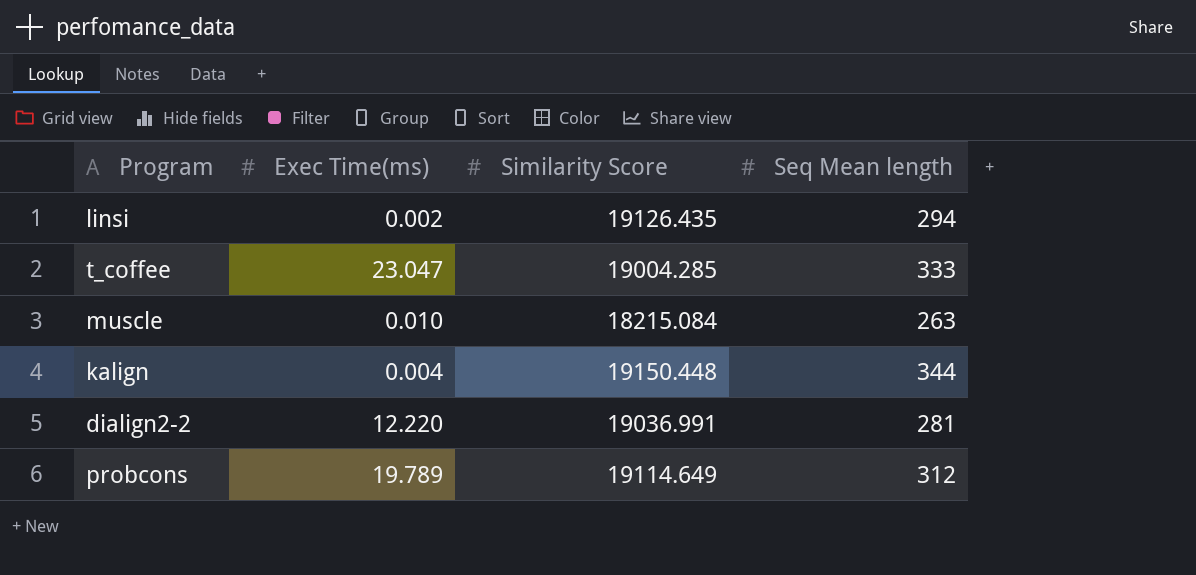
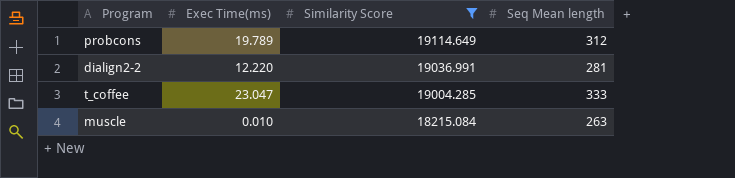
filter: none -> Similarity Score <= 19114.649
row order: none -> Similarity Score descending

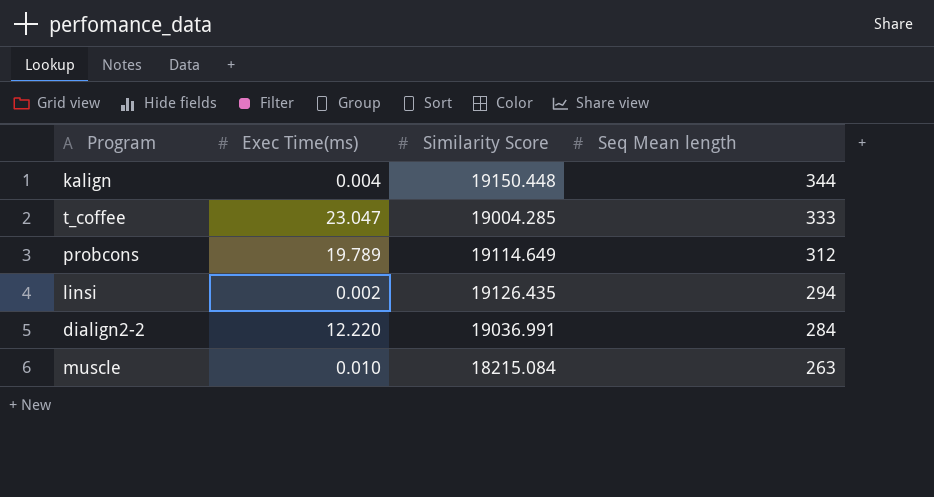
filter: Similarity Score <= 19114.649 -> none
row order: Similarity Score descending -> Seq Mean length descending
dialign2-2 | Seq Mean length: 281 -> 284

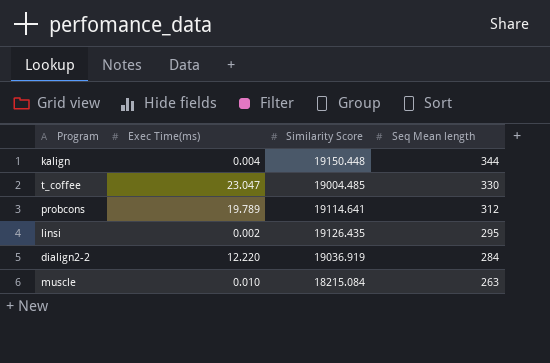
t_coffee | Similarity Score: 19004.285 -> 19004.485
t_coffee | Seq Mean length: 333 -> 330
probcons | Similarity Score: 19114.649 -> 19114.641
linsi | Seq Mean length: 294 -> 295
dialign2-2 | Similarity Score: 19036.991 -> 19036.919

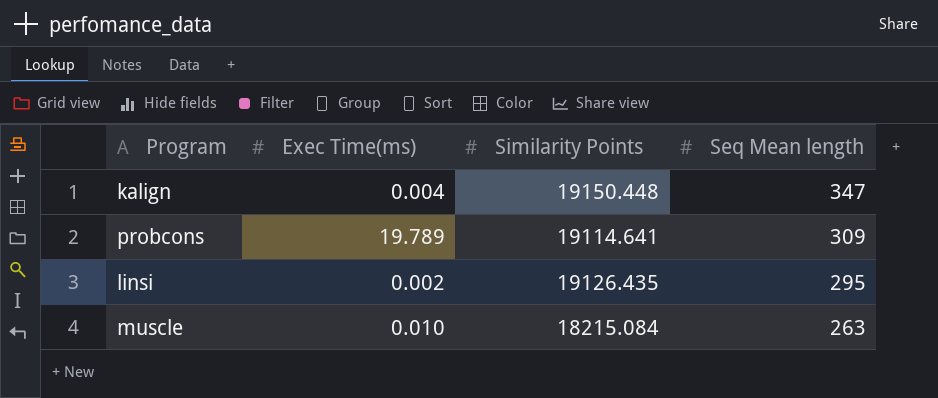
column name: Similarity Score -> Similarity Points
row t_coffee: 23.047 | 19004.485 | 330 -> none
row dialign2-2: 12.220 | 19036.919 | 284 -> none
kalign | Seq Mean length: 344 -> 347
probcons | Seq Mean length: 312 -> 309

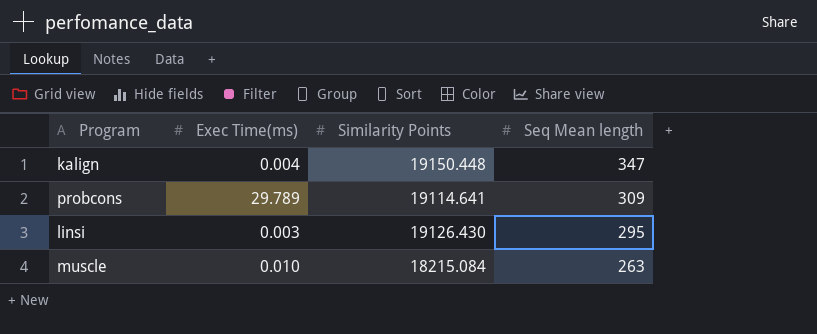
probcons | Exec Time(ms): 19.789 -> 29.789
linsi | Exec Time(ms): 0.002 -> 0.003
linsi | Similarity Points: 19126.435 -> 19126.430

